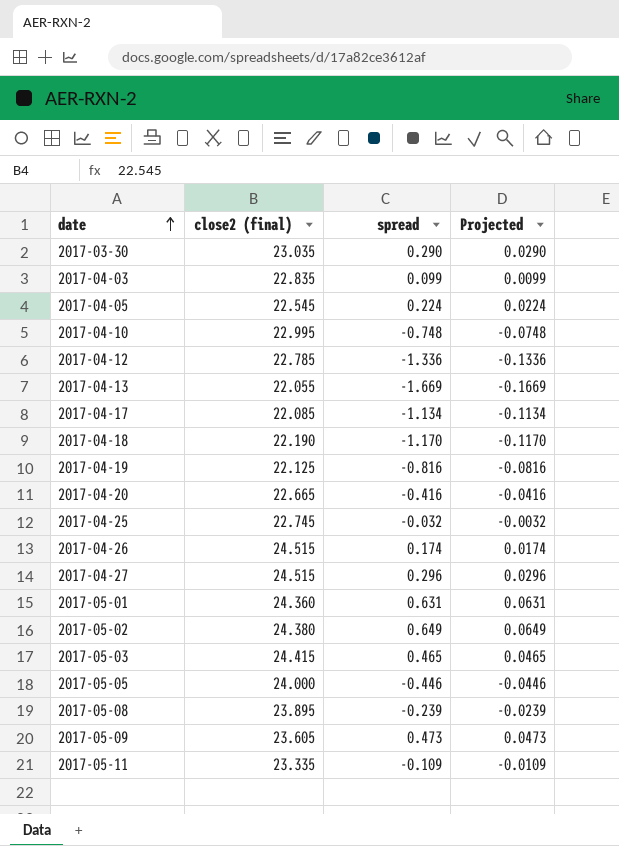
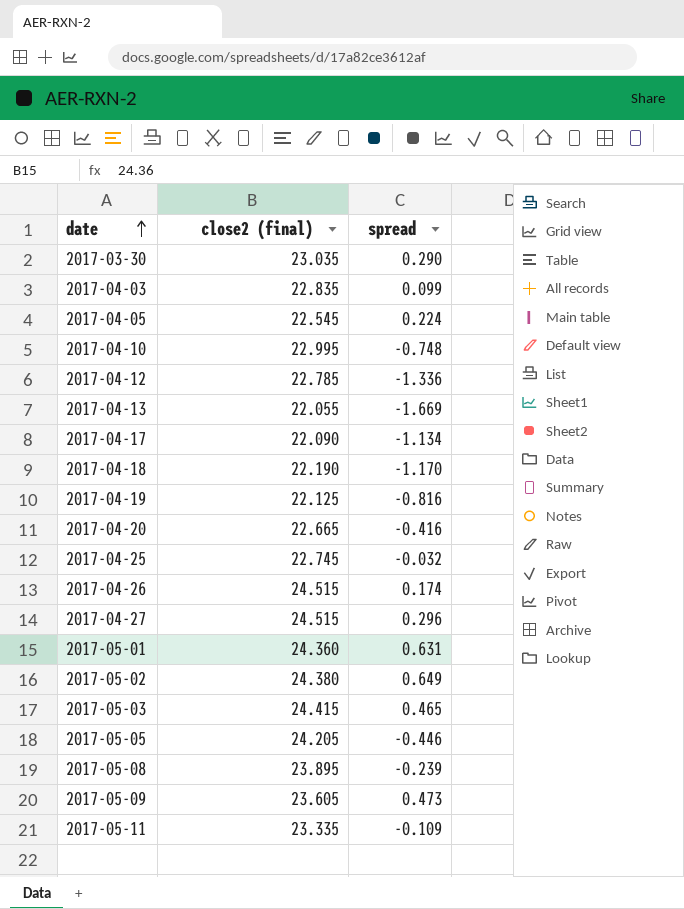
column Projected | formula: [spread] * 0.1 -> none
2017-04-17 | close2 (final): 22.085 -> 22.090
2017-05-05 | close2 (final): 24.000 -> 24.205

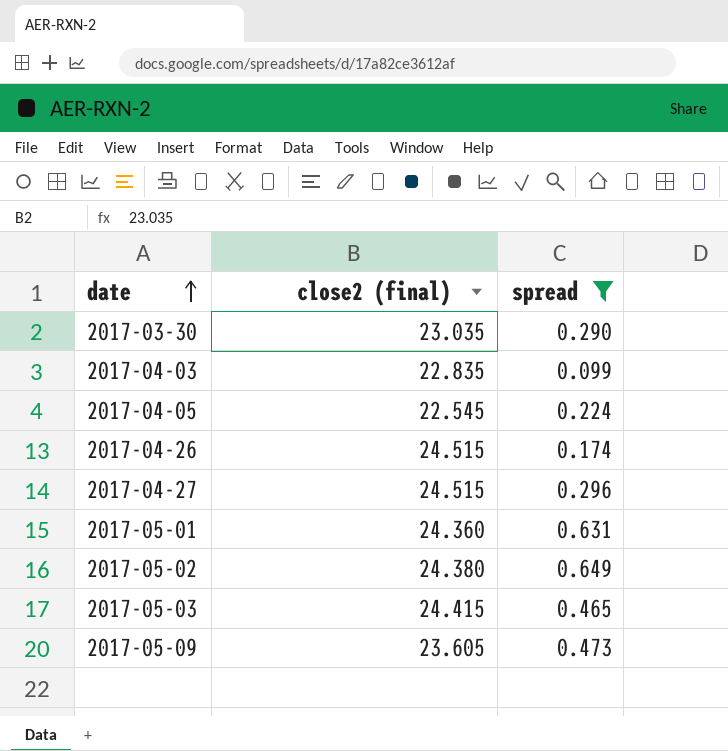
filter: none -> spread >= 0.099

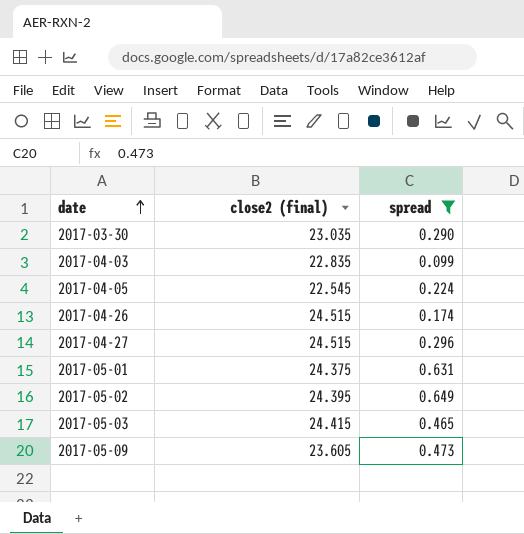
2017-05-01 | close2 (final): 24.360 -> 24.375
2017-05-02 | close2 (final): 24.380 -> 24.395

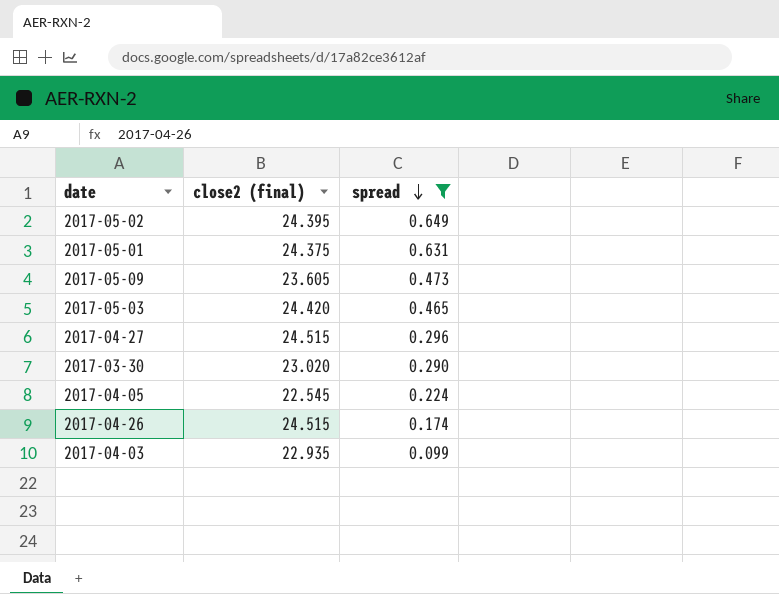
row order: date ascending -> spread descending
2017-05-03 | close2 (final): 24.415 -> 24.420
2017-03-30 | close2 (final): 23.035 -> 23.020
2017-04-03 | close2 (final): 22.835 -> 22.935

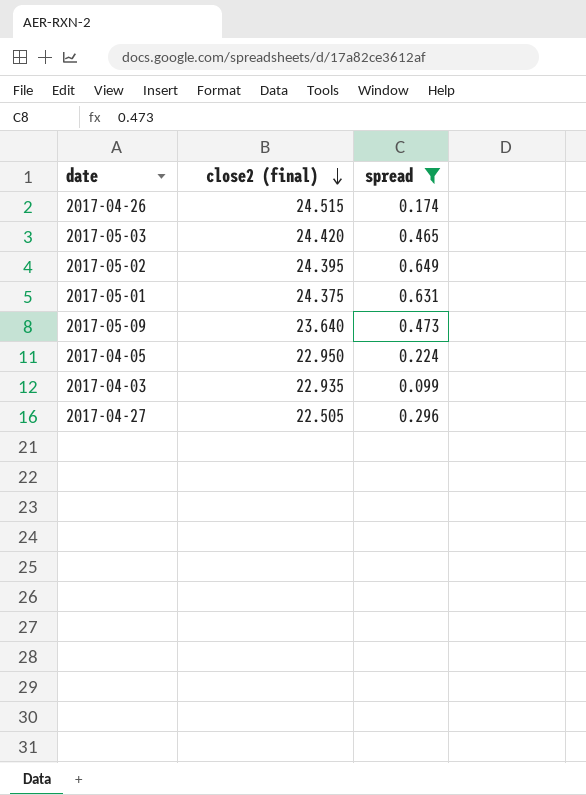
row order: spread descending -> close2 (final) descending
row 2017-03-30: 23.020 | 0.290 -> none
2017-05-09 | close2 (final): 23.605 -> 23.640
2017-04-05 | close2 (final): 22.545 -> 22.950
2017-04-27 | close2 (final): 24.515 -> 22.505

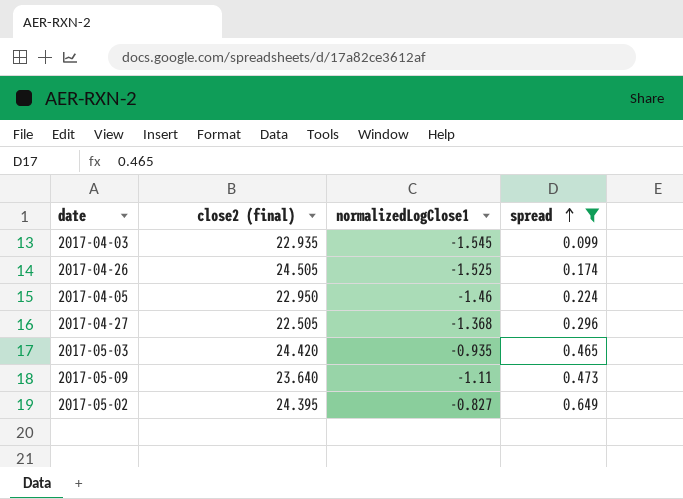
row order: close2 (final) descending -> spread ascending
column normalizedLogClose1 | position: none -> 3
row 2017-05-01: 24.375 | 0.631 -> none
2017-04-26 | close2 (final): 24.515 -> 24.505

